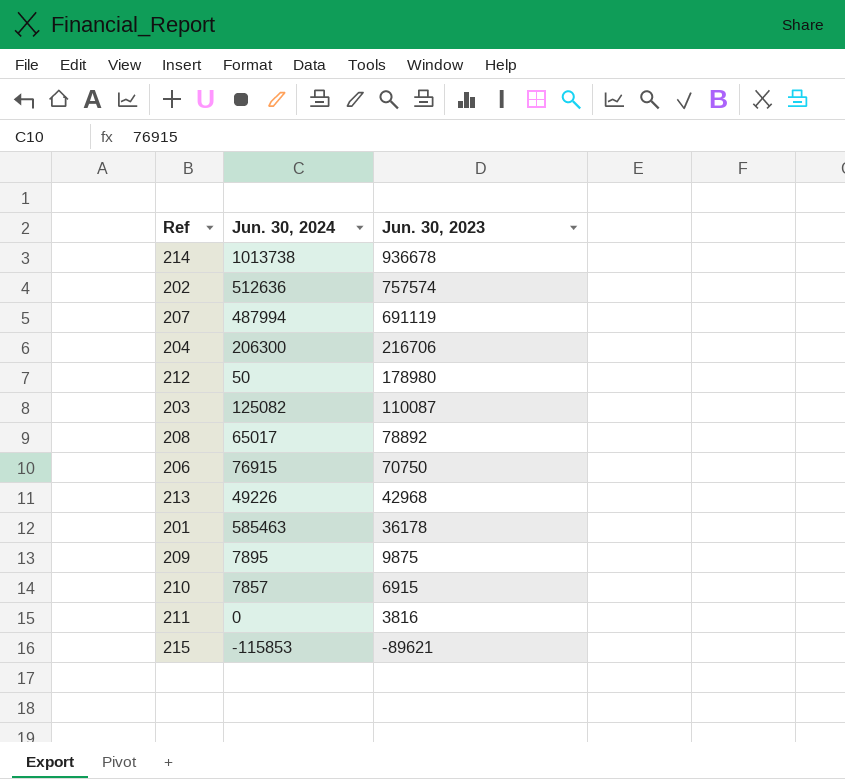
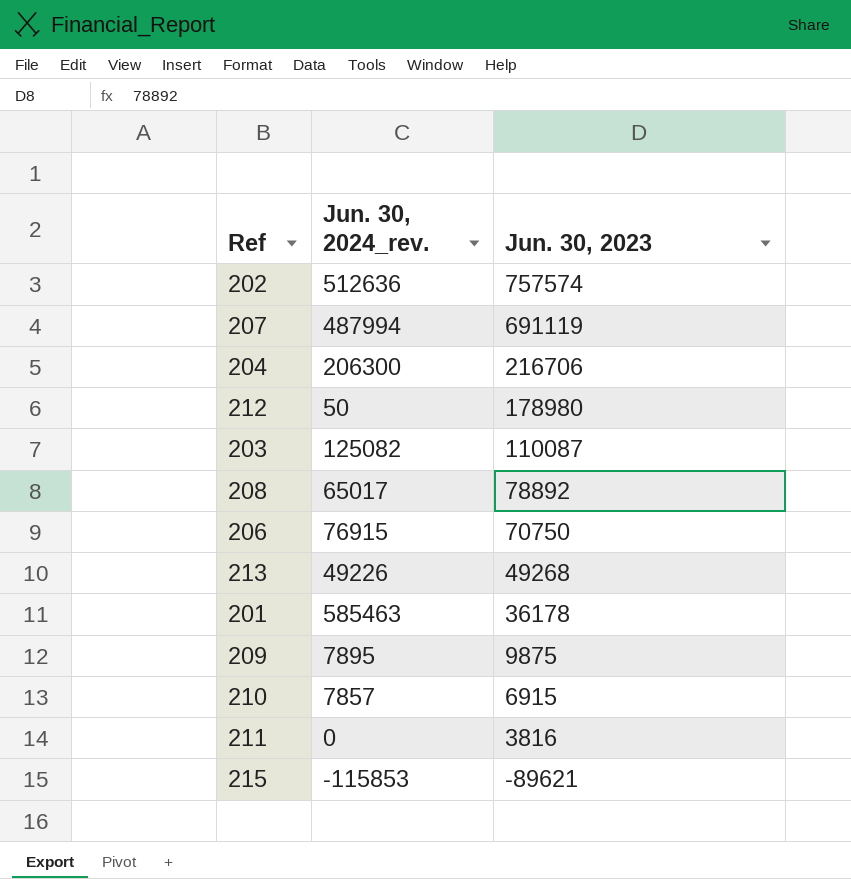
column name: Jun. 30, 2024 -> Jun. 30, 2024_rev.
row 214: 1013738 | 936678 -> none
213 | Jun. 30, 2023: 42968 -> 49268

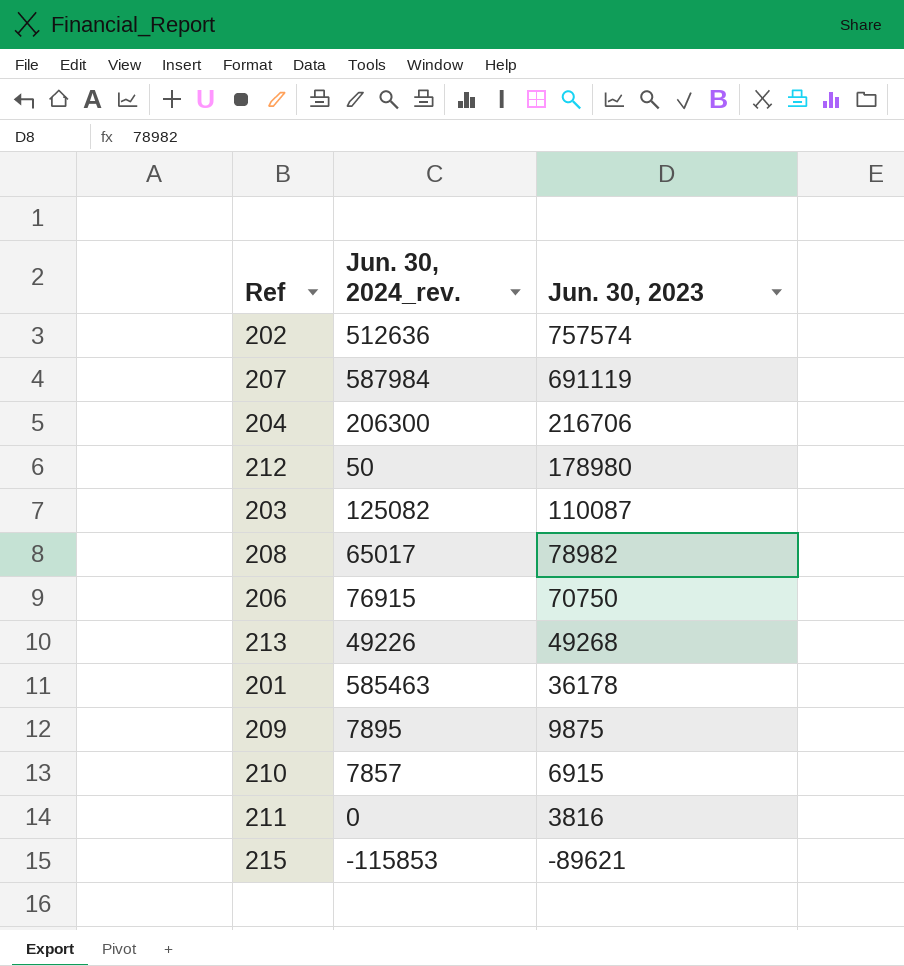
207 | Jun. 30, 2024_rev.: 487994 -> 587984
208 | Jun. 30, 2023: 78892 -> 78982

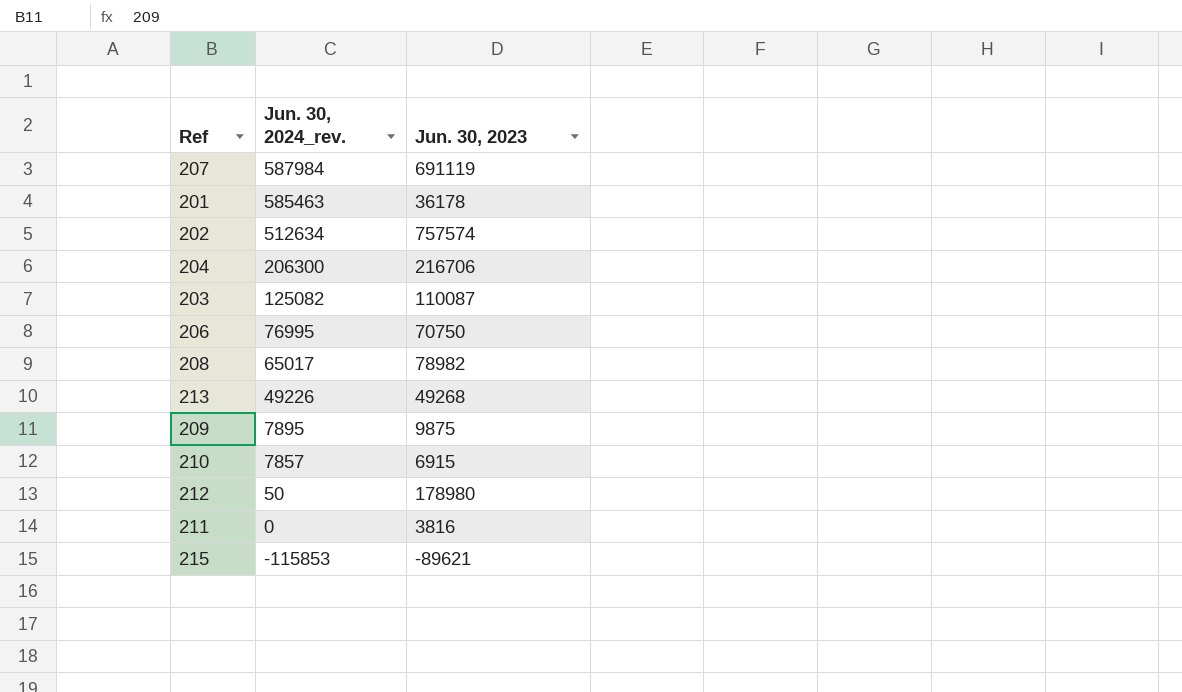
row order: Jun. 30, 2023 descending -> Jun. 30, 2024_rev. descending
202 | Jun. 30, 2024_rev.: 512636 -> 512634
206 | Jun. 30, 2024_rev.: 76915 -> 76995

